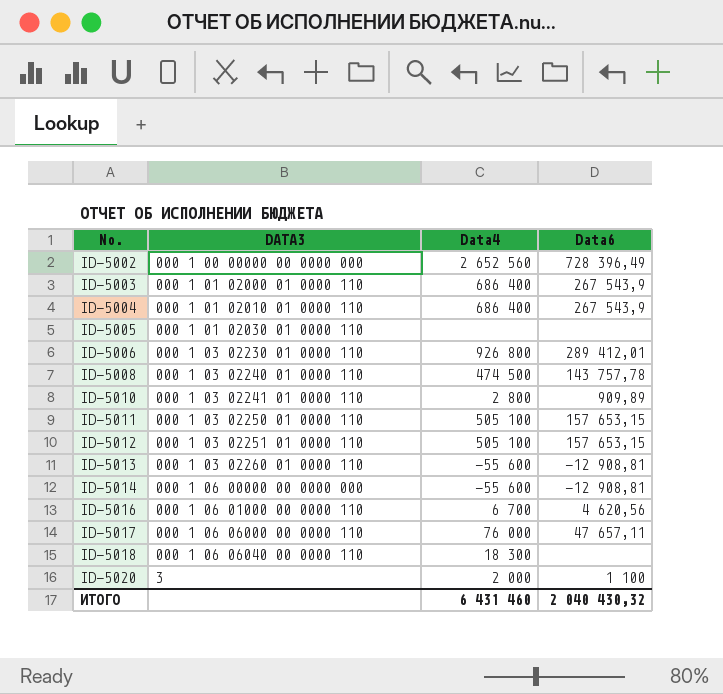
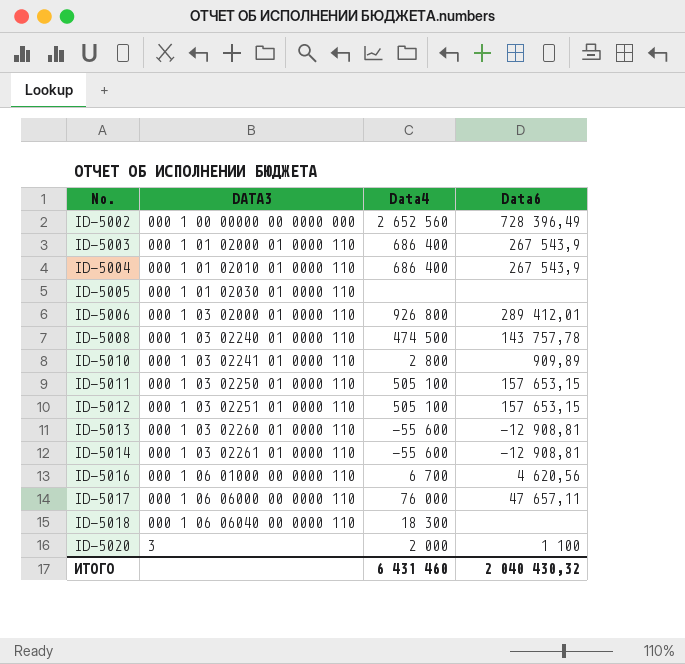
ID-5006 | DATA3: 000 1 03 02230 01 0000 110 -> 000 1 03 02000 01 0000 110
ID-5014 | DATA3: 000 1 06 00000 00 0000 000 -> 000 1 03 02261 01 0000 110

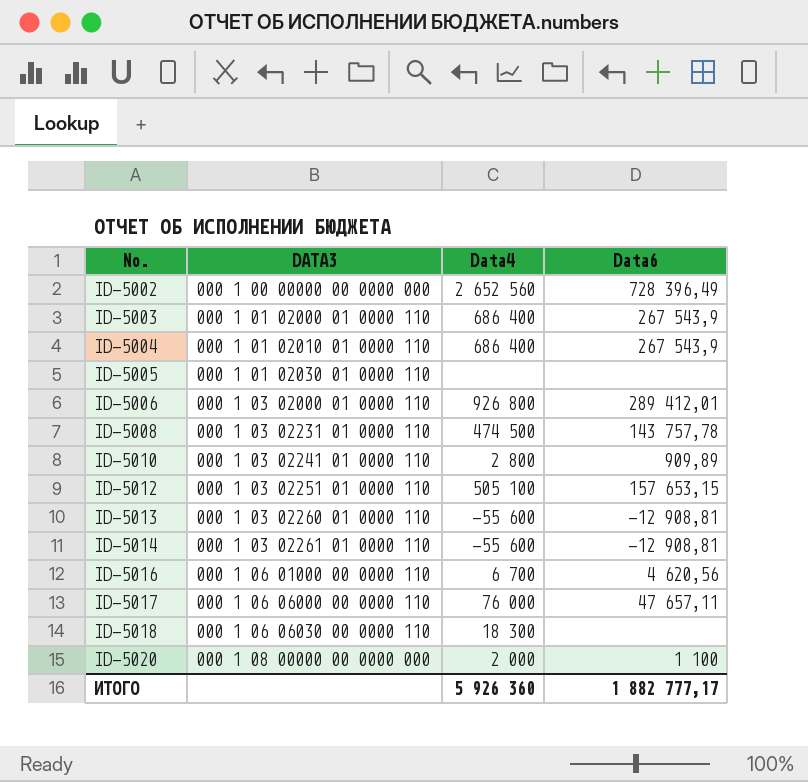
row ID-5011: 000 1 03 02250 01 0000 110 | 505 100 | 157 653,15 -> none
ID-5008 | DATA3: 000 1 03 02240 01 0000 110 -> 000 1 03 02231 01 0000 110
ID-5018 | DATA3: 000 1 06 06040 00 0000 110 -> 000 1 06 06030 00 0000 110
ID-5020 | DATA3: 3 -> 000 1 08 00000 00 0000 000
ИТОГО | Data4: 6 431 460 -> 5 926 360
ИТОГО | Data6: 2 040 430,32 -> 1 882 777,17

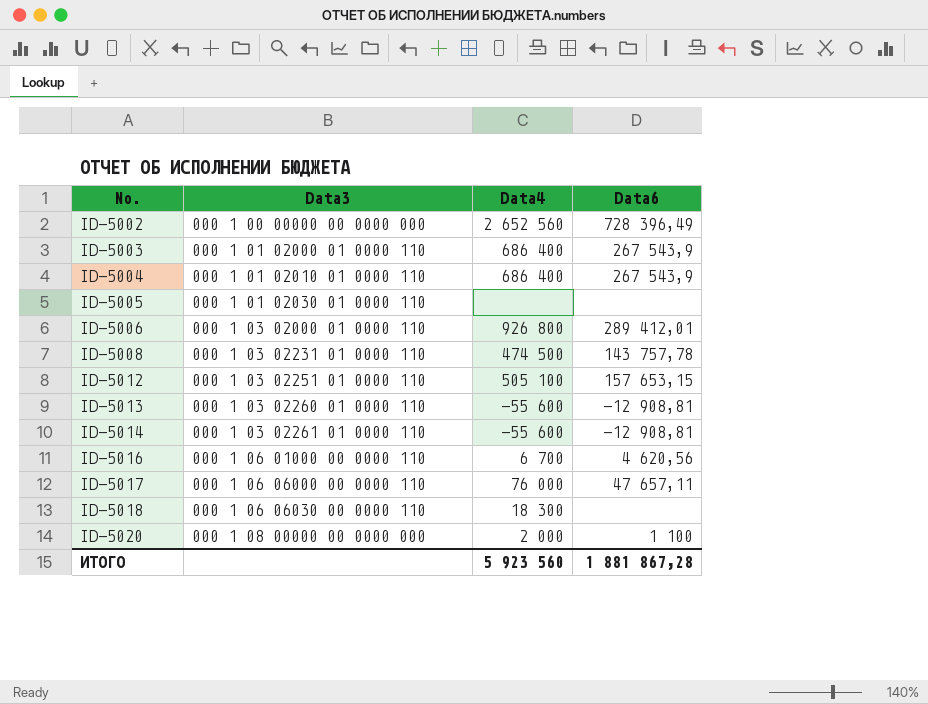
column name: DATA3 -> Data3
row ID-5010: 000 1 03 02241 01 0000 110 | 2 800 | 909,89 -> none
ИТОГО | Data4: 5 926 360 -> 5 923 560
ИТОГО | Data6: 1 882 777,17 -> 1 881 867,28

